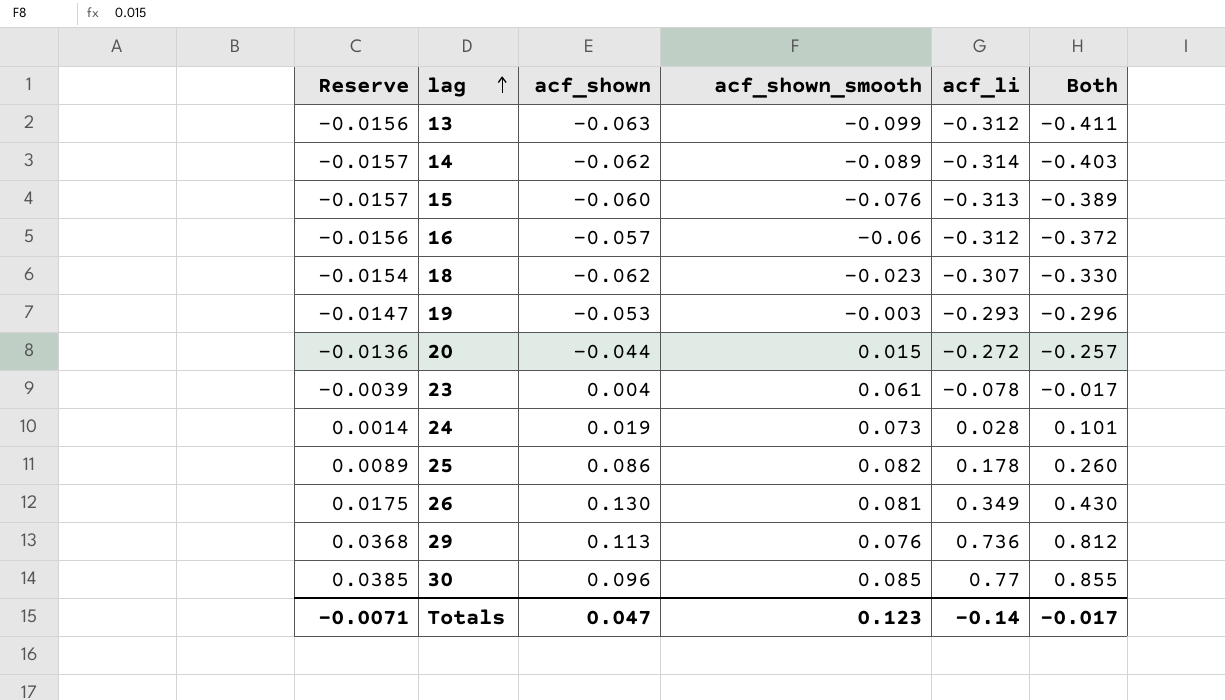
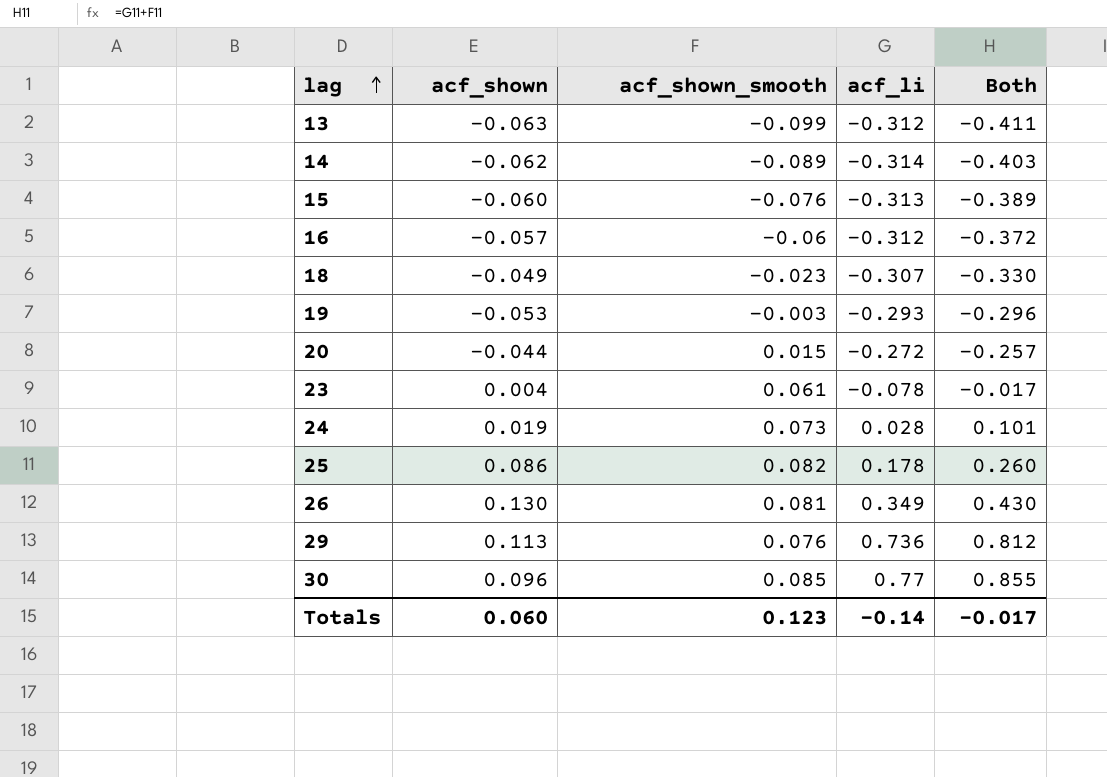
column Reserve | formula: [acf_li] * 0.05 -> none
18 | acf_shown: -0.062 -> -0.049
Totals | acf_shown: 0.047 -> 0.060

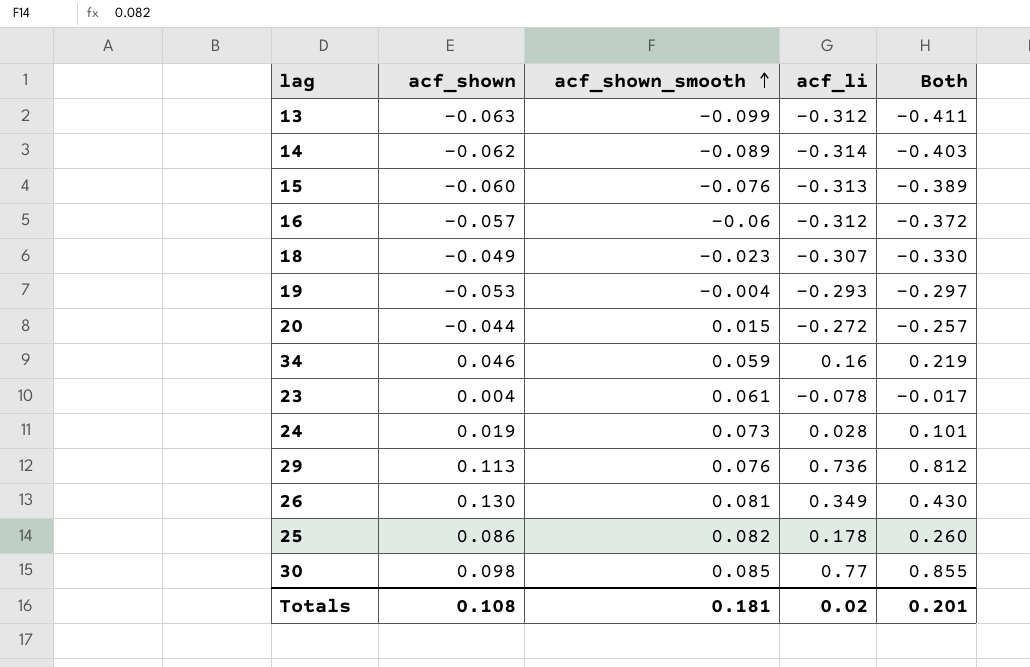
row order: lag ascending -> acf_shown_smooth ascending
19 | acf_shown_smooth: -0.003 -> -0.004
19 | Both: -0.296 -> -0.297
row 34: none -> 0.046 | 0.059 | 0.16 | 0.219
30 | acf_shown: 0.096 -> 0.098
Totals | acf_shown: 0.060 -> 0.108
Totals | acf_shown_smooth: 0.123 -> 0.181
Totals | acf_li: -0.14 -> 0.02
Totals | Both: -0.017 -> 0.201

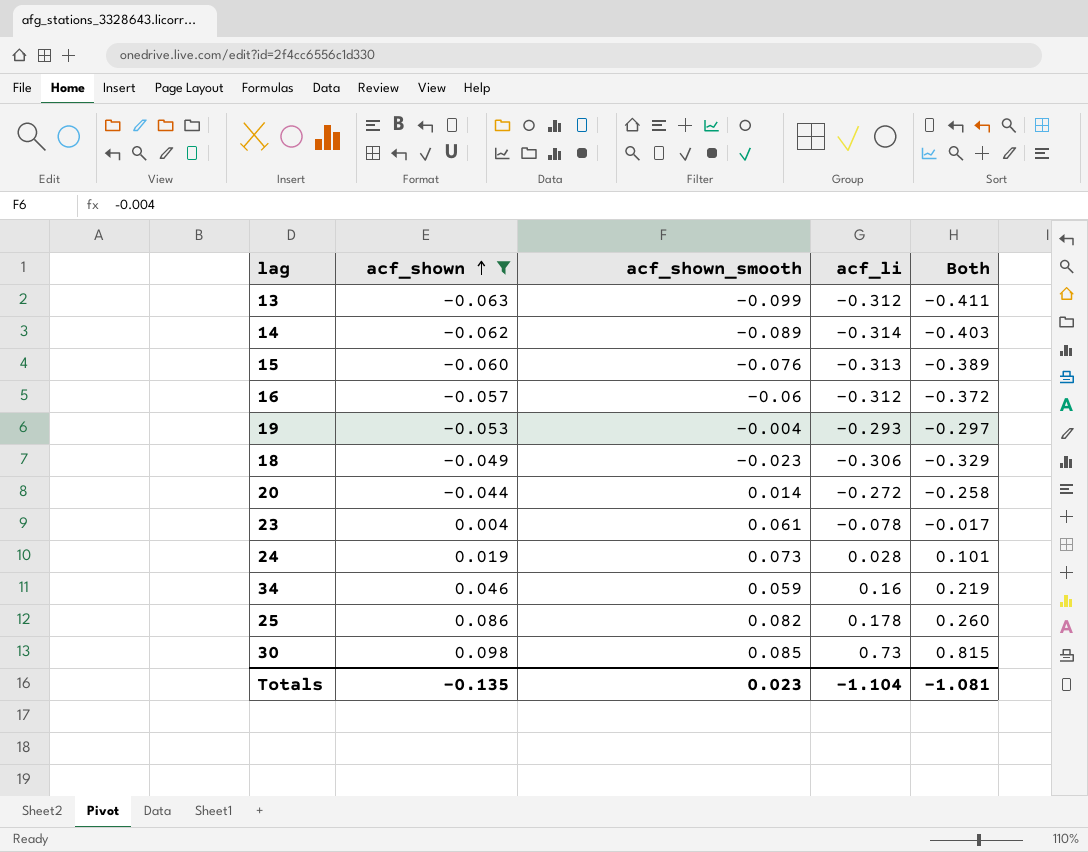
filter: none -> acf_shown <= 0.098
row order: acf_shown_smooth ascending -> acf_shown ascending
18 | acf_li: -0.307 -> -0.306
18 | Both: -0.330 -> -0.329
20 | acf_shown_smooth: 0.015 -> 0.014
20 | Both: -0.257 -> -0.258
30 | acf_li: 0.77 -> 0.73
30 | Both: 0.855 -> 0.815
Totals | acf_shown: 0.108 -> -0.135
Totals | acf_shown_smooth: 0.181 -> 0.023
Totals | acf_li: 0.02 -> -1.104
Totals | Both: 0.201 -> -1.081

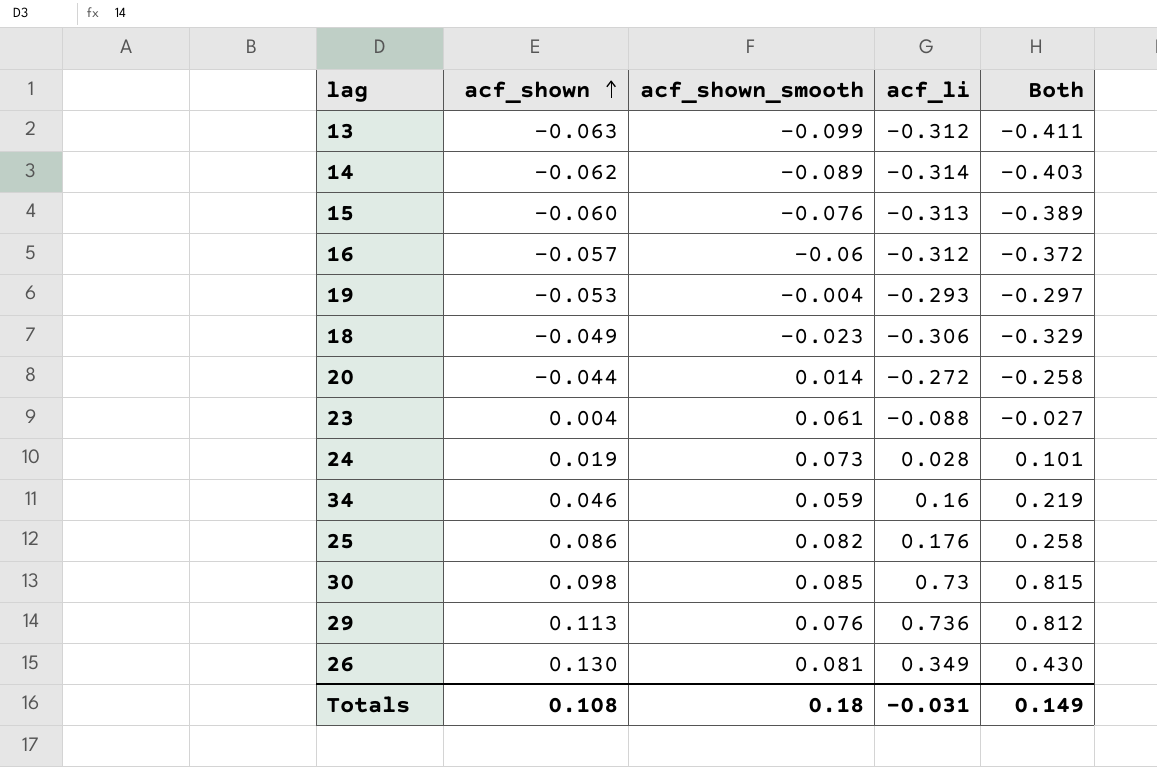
filter: acf_shown <= 0.098 -> none
23 | acf_li: -0.078 -> -0.088
23 | Both: -0.017 -> -0.027
25 | acf_li: 0.178 -> 0.176
25 | Both: 0.260 -> 0.258
Totals | acf_shown: -0.135 -> 0.108
Totals | acf_shown_smooth: 0.023 -> 0.18
Totals | acf_li: -1.104 -> -0.031
Totals | Both: -1.081 -> 0.149

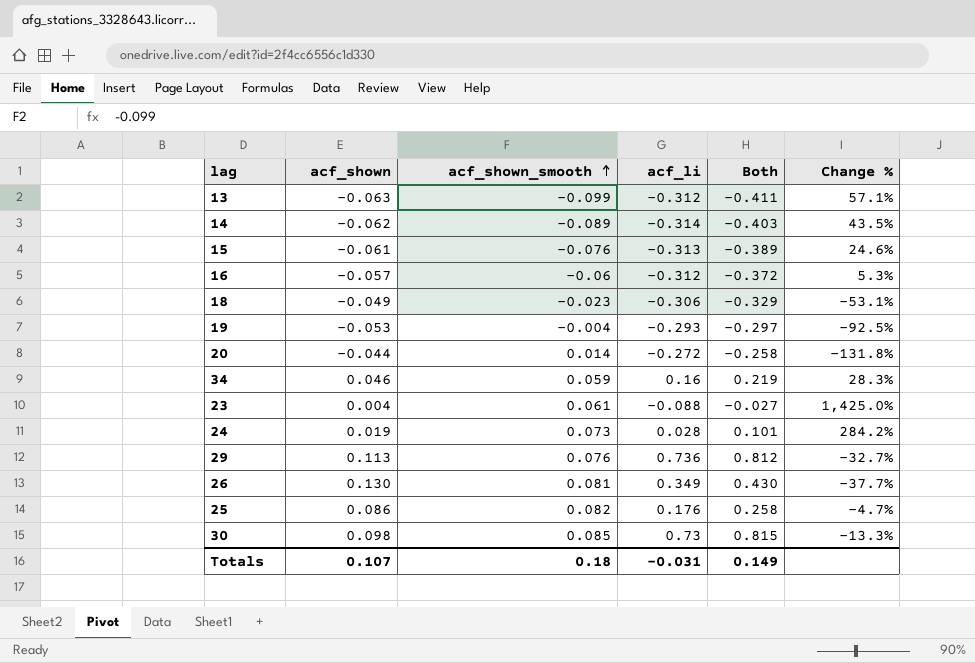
row order: acf_shown ascending -> acf_shown_smooth ascending
column Change % | formula: none -> ([acf_shown_smooth] - [acf_shown]) / [acf_shown]
15 | acf_shown: -0.060 -> -0.061
Totals | acf_shown: 0.108 -> 0.107

